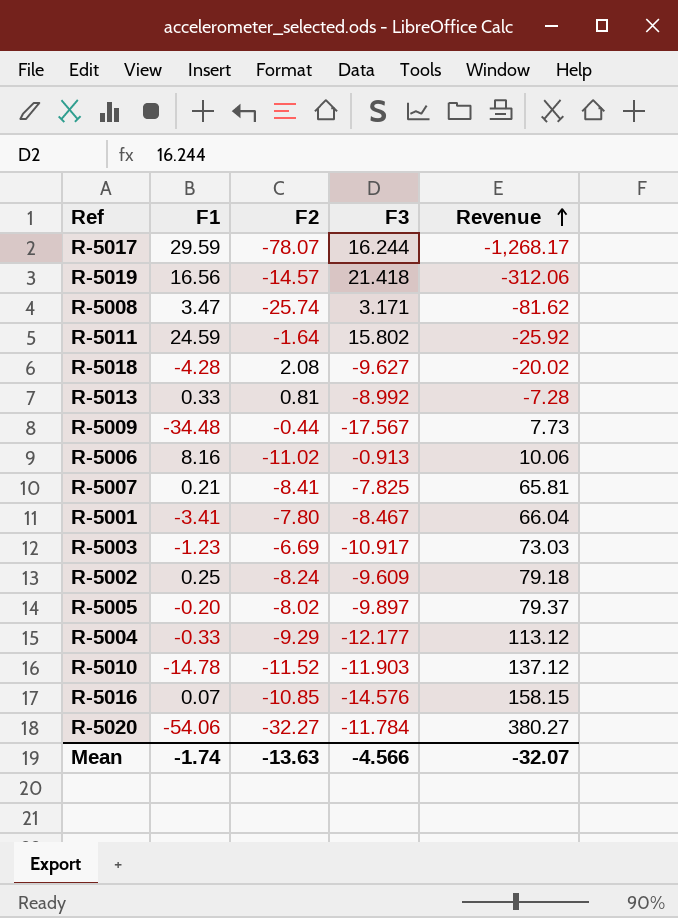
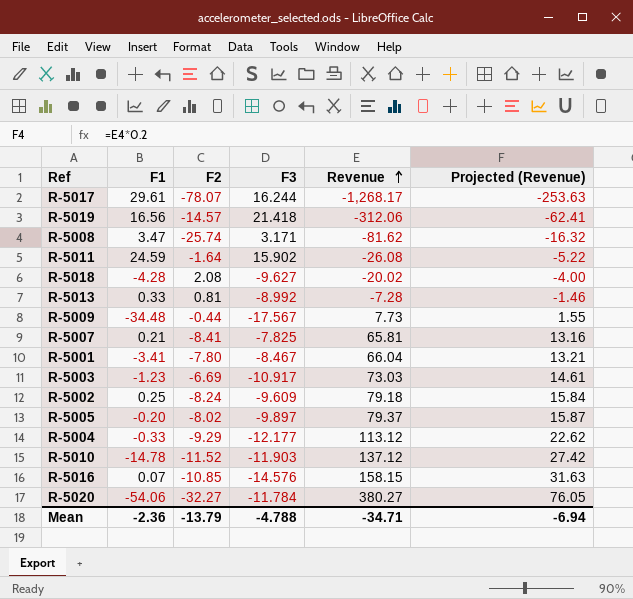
column Projected (Revenue) | formula: none -> [Revenue] * 0.2
row R-5006: 8.16 | -11.02 | -0.913 | 10.06 -> none
R-5017 | F1: 29.59 -> 29.61
R-5011 | F3: 15.802 -> 15.902
R-5011 | Revenue: -25.92 -> -26.08
Mean | F1: -1.74 -> -2.36
Mean | F2: -13.63 -> -13.79
Mean | F3: -4.566 -> -4.788
Mean | Revenue: -32.07 -> -34.71

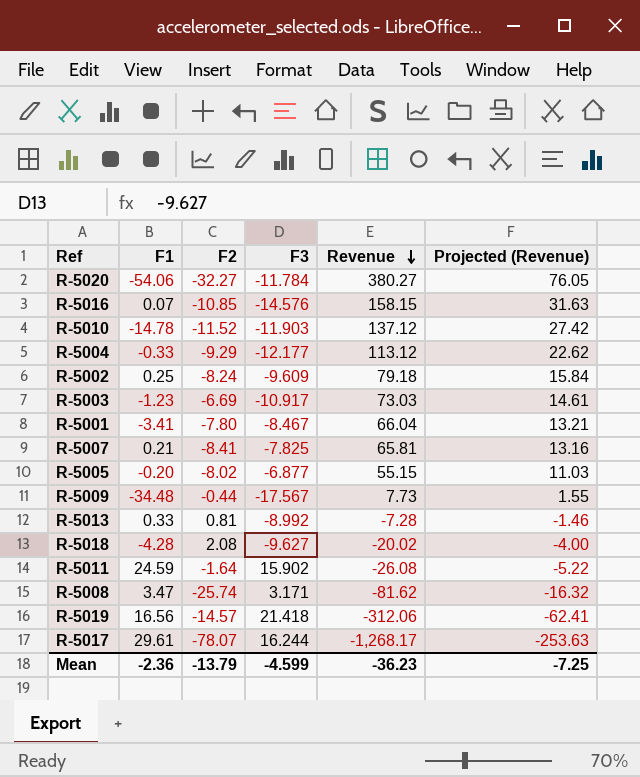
row order: Revenue ascending -> Revenue descending
R-5005 | F3: -9.897 -> -6.877
R-5005 | Revenue: 79.37 -> 55.15
R-5005 | Projected (Revenue): 15.87 -> 11.03
Mean | F3: -4.788 -> -4.599
Mean | Revenue: -34.71 -> -36.23
Mean | Projected (Revenue): -6.94 -> -7.25

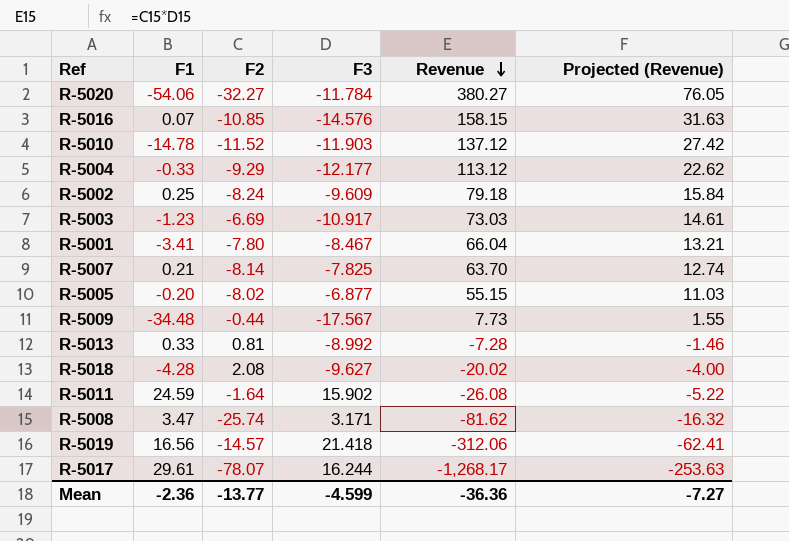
R-5007 | F2: -8.41 -> -8.14
R-5007 | Revenue: 65.81 -> 63.70
R-5007 | Projected (Revenue): 13.16 -> 12.74
Mean | F2: -13.79 -> -13.77
Mean | Revenue: -36.23 -> -36.36
Mean | Projected (Revenue): -7.25 -> -7.27

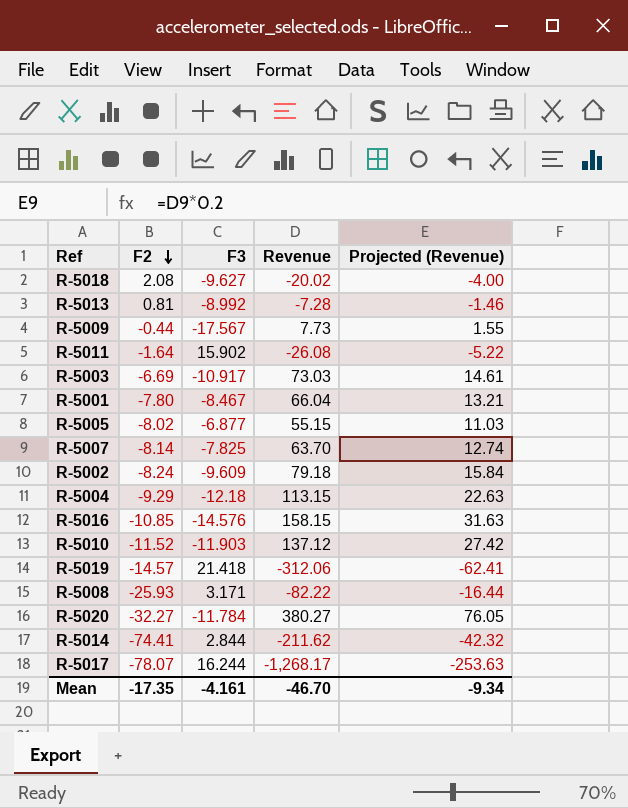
row order: Revenue descending -> F2 descending
column F1 | position: 2 -> none
R-5004 | F3: -12.177 -> -12.18
R-5004 | Revenue: 113.12 -> 113.15
R-5004 | Projected (Revenue): 22.62 -> 22.63
R-5008 | F2: -25.74 -> -25.93
R-5008 | Revenue: -81.62 -> -82.22
R-5008 | Projected (Revenue): -16.32 -> -16.44
row R-5014: none -> -74.41 | 2.844 | -211.62 | -42.32
Mean | F2: -13.77 -> -17.35
Mean | F3: -4.599 -> -4.161
Mean | Revenue: -36.36 -> -46.70
Mean | Projected (Revenue): -7.27 -> -9.34

